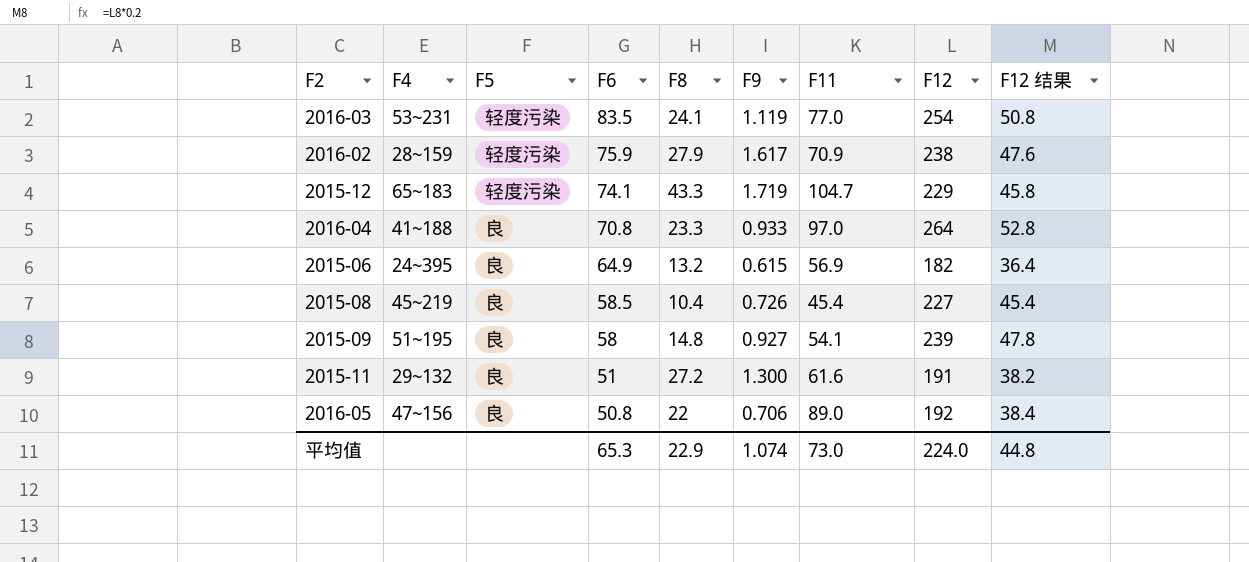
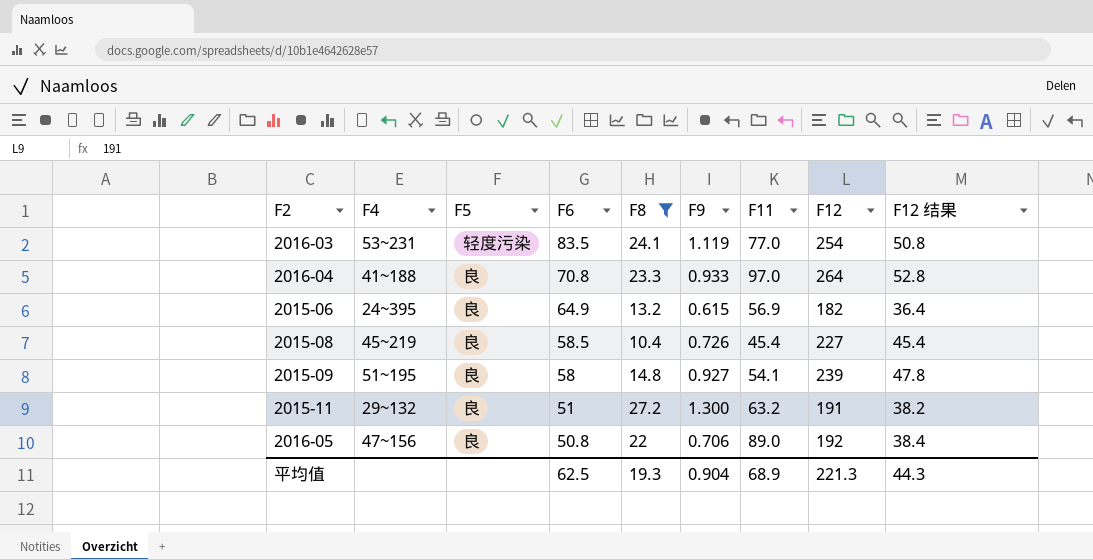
filter: none -> F8 <= 27.2
2015-11 | F11: 61.6 -> 63.2
平均值 | F6: 65.3 -> 62.5
平均值 | F8: 22.9 -> 19.3
平均值 | F9: 1.074 -> 0.904
平均值 | F11: 73.0 -> 68.9
平均值 | F12: 224.0 -> 221.3
平均值 | F12 结果: 44.8 -> 44.3

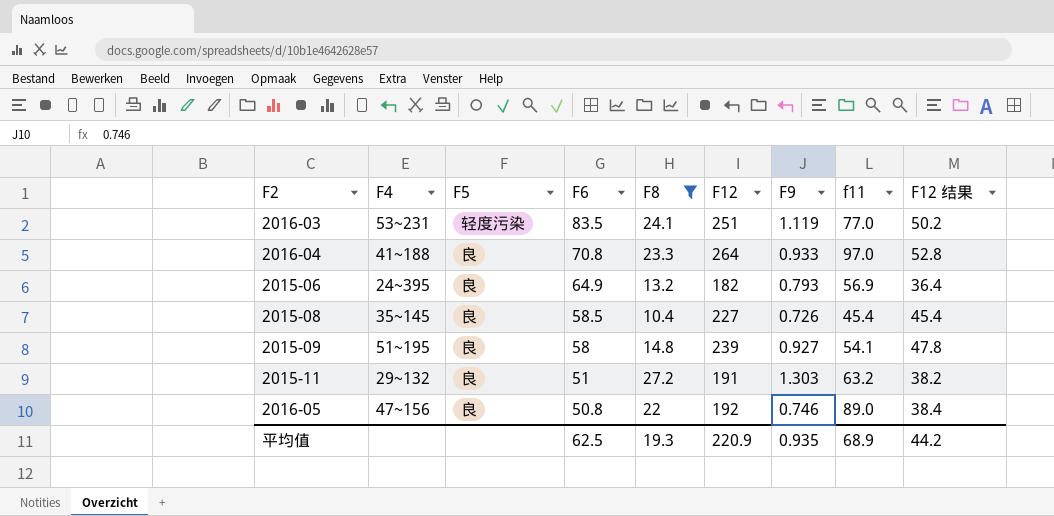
column F12 | position: 8 -> 6
column name: F11 -> f11
2016-03 | F12: 254 -> 251
2016-03 | F12 结果: 50.8 -> 50.2
2015-06 | F9: 0.615 -> 0.793
2015-08 | F4: 45~219 -> 35~145
2015-11 | F9: 1.300 -> 1.303
2016-05 | F9: 0.706 -> 0.746
平均值 | F12: 221.3 -> 220.9
平均值 | F9: 0.904 -> 0.935
平均值 | F12 结果: 44.3 -> 44.2

